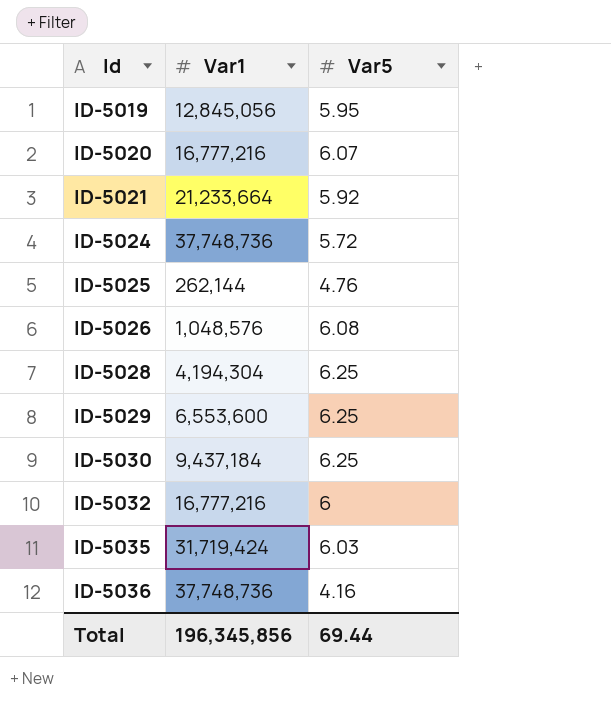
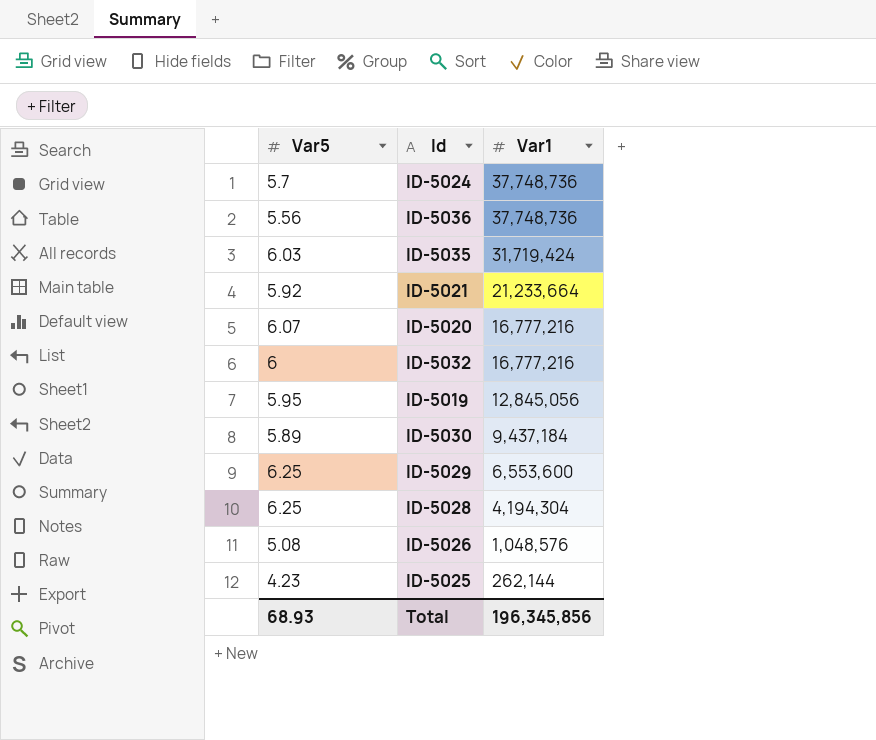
row order: Id ascending -> Var1 descending
column Var5 | position: 3 -> 1
ID-5024 | Var5: 5.72 -> 5.7
ID-5036 | Var5: 4.16 -> 5.56
ID-5030 | Var5: 6.25 -> 5.89
ID-5026 | Var5: 6.08 -> 5.08
ID-5025 | Var5: 4.76 -> 4.23
Total | Var5: 69.44 -> 68.93

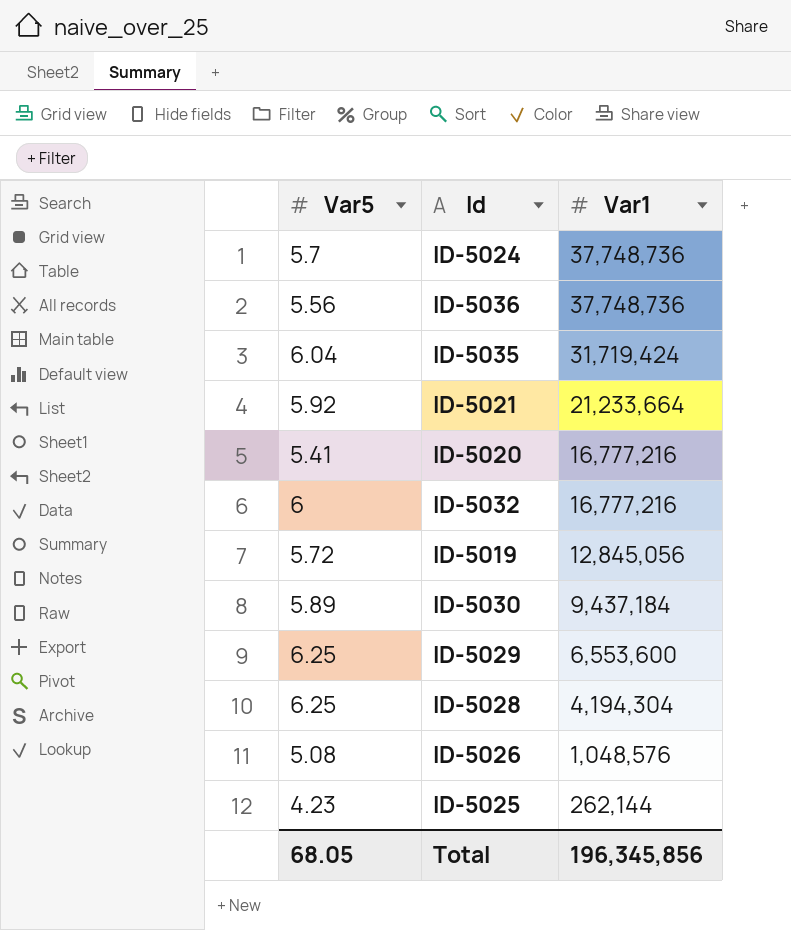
ID-5035 | Var5: 6.03 -> 6.04
ID-5020 | Var5: 6.07 -> 5.41
ID-5019 | Var5: 5.95 -> 5.72
Total | Var5: 68.93 -> 68.05

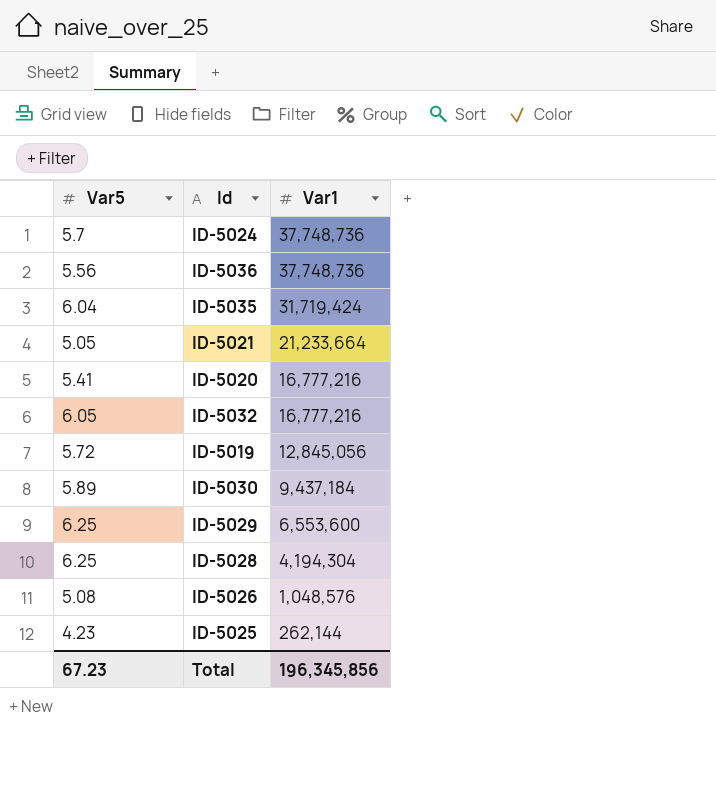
ID-5021 | Var5: 5.92 -> 5.05
ID-5032 | Var5: 6 -> 6.05
Total | Var5: 68.05 -> 67.23

